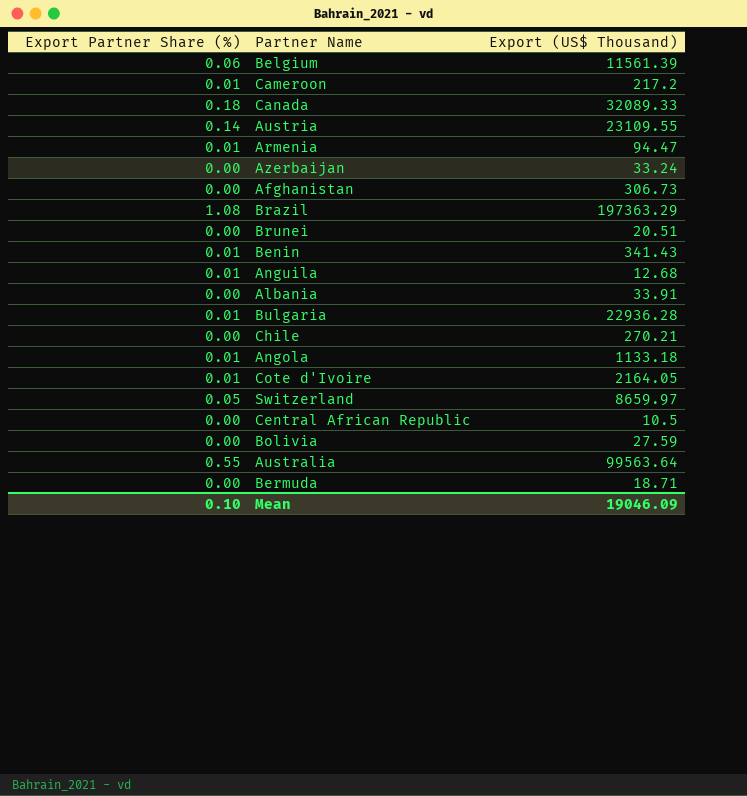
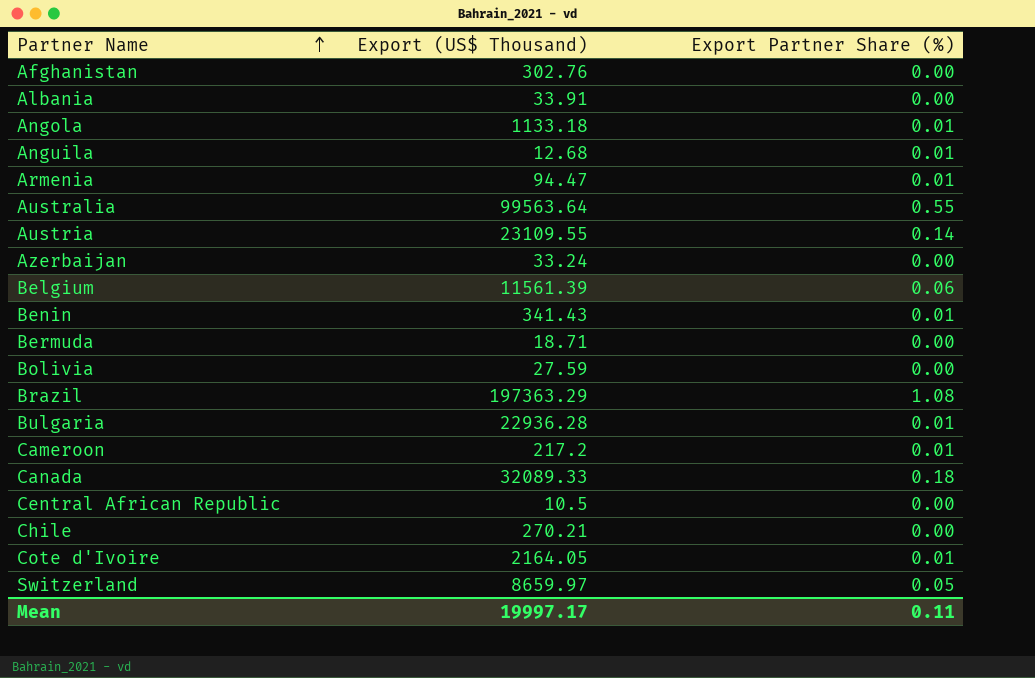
row order: none -> Partner Name ascending
column Export Partner Share (%) | position: 1 -> 3
row Brunei: 0.00 | 20.51 -> none
Afghanistan | Export (US$ Thousand): 306.73 -> 302.76
Mean | Export (US$ Thousand): 19046.09 -> 19997.17
Mean | Export Partner Share (%): 0.10 -> 0.11

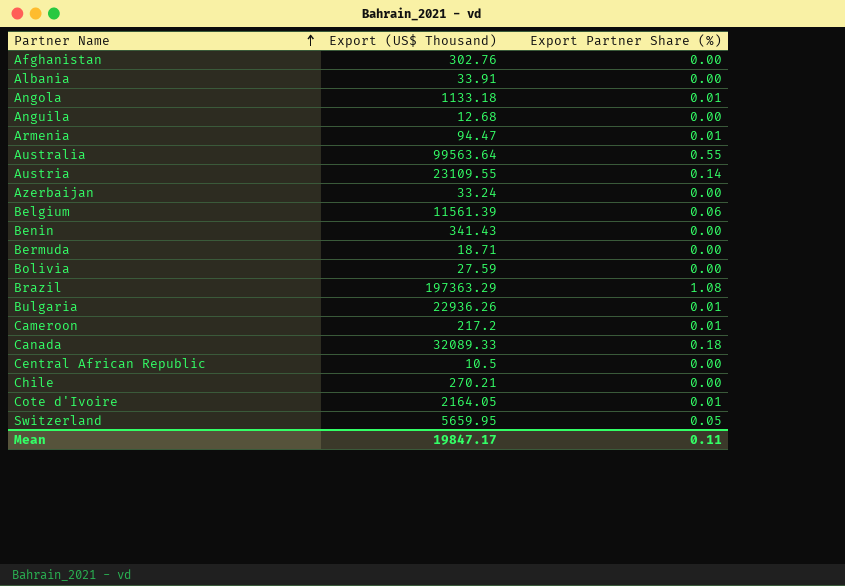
Anguila | Export Partner Share (%): 0.01 -> 0.00
Benin | Export Partner Share (%): 0.01 -> 0.00
Bulgaria | Export (US$ Thousand): 22936.28 -> 22936.26
Switzerland | Export (US$ Thousand): 8659.97 -> 5659.95
Mean | Export (US$ Thousand): 19997.17 -> 19847.17

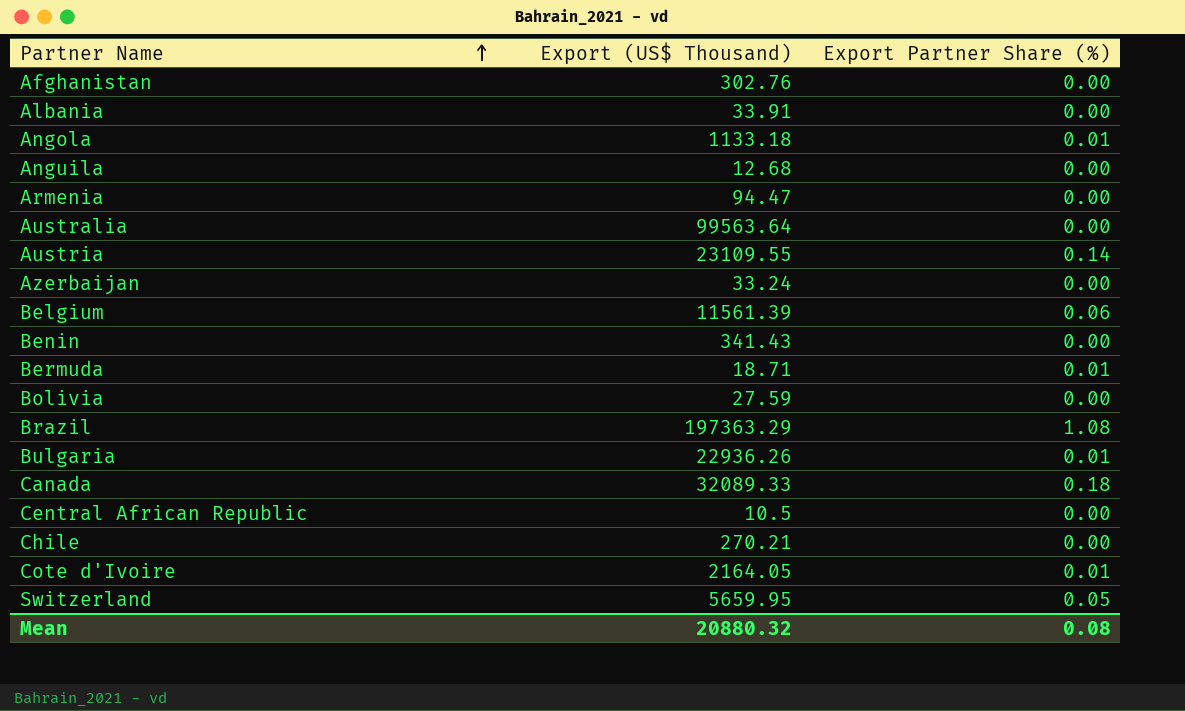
row Cameroon: 217.2 | 0.01 -> none
Armenia | Export Partner Share (%): 0.01 -> 0.00
Australia | Export Partner Share (%): 0.55 -> 0.00
Bermuda | Export Partner Share (%): 0.00 -> 0.01
Mean | Export (US$ Thousand): 19847.17 -> 20880.32
Mean | Export Partner Share (%): 0.11 -> 0.08

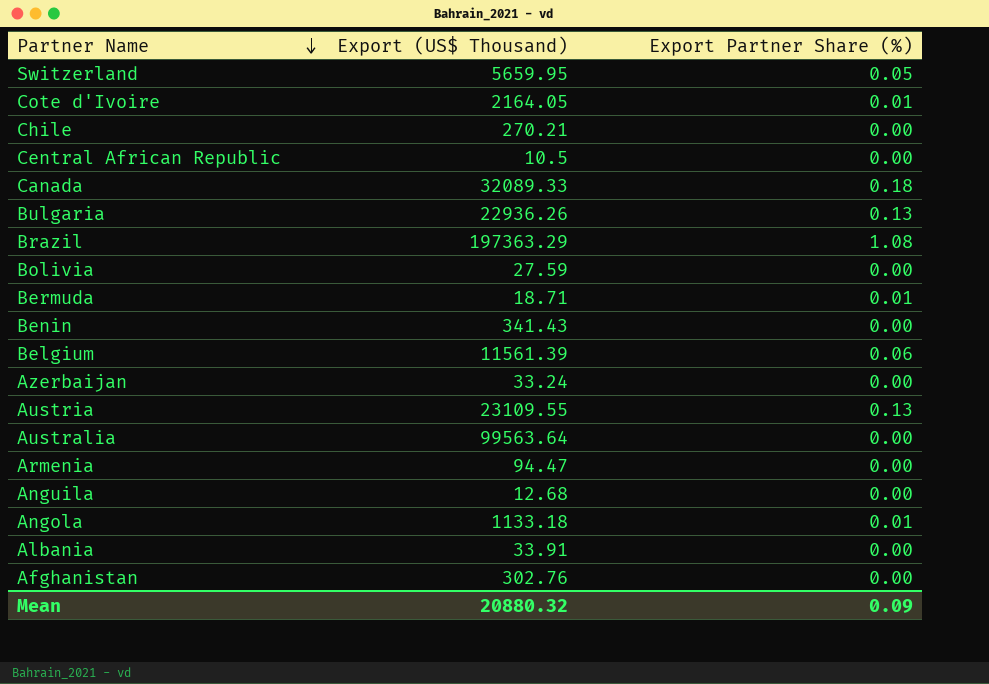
row order: Partner Name ascending -> Partner Name descending
Bulgaria | Export Partner Share (%): 0.01 -> 0.13
Austria | Export Partner Share (%): 0.14 -> 0.13
Mean | Export Partner Share (%): 0.08 -> 0.09

